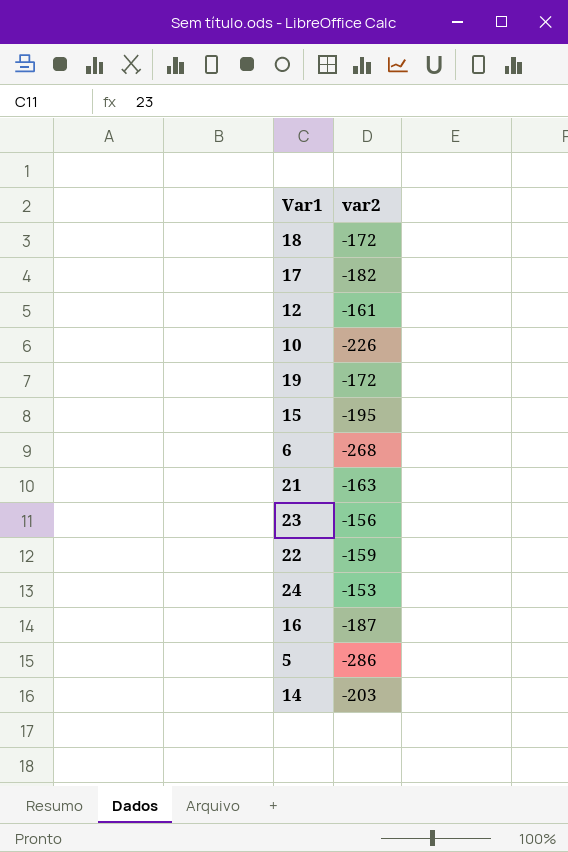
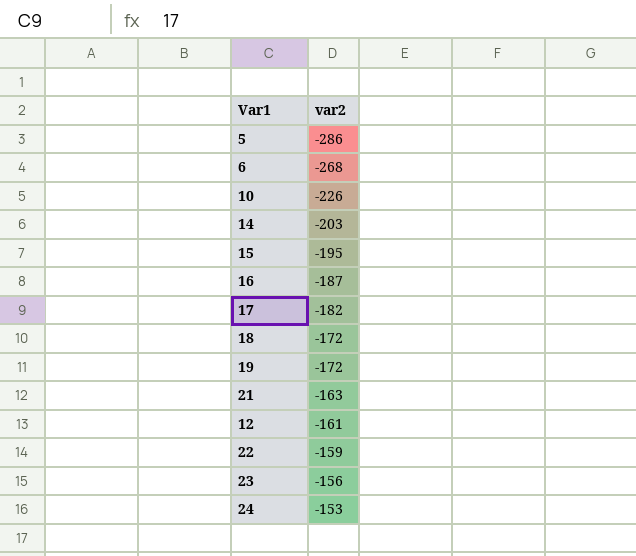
row order: none -> var2 ascending

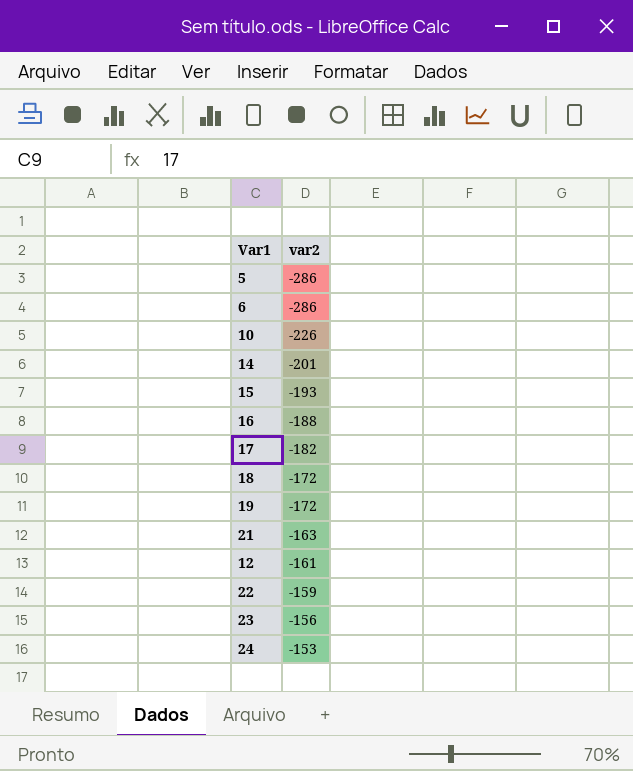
6 | var2: -268 -> -286
14 | var2: -203 -> -201
15 | var2: -195 -> -193
16 | var2: -187 -> -188

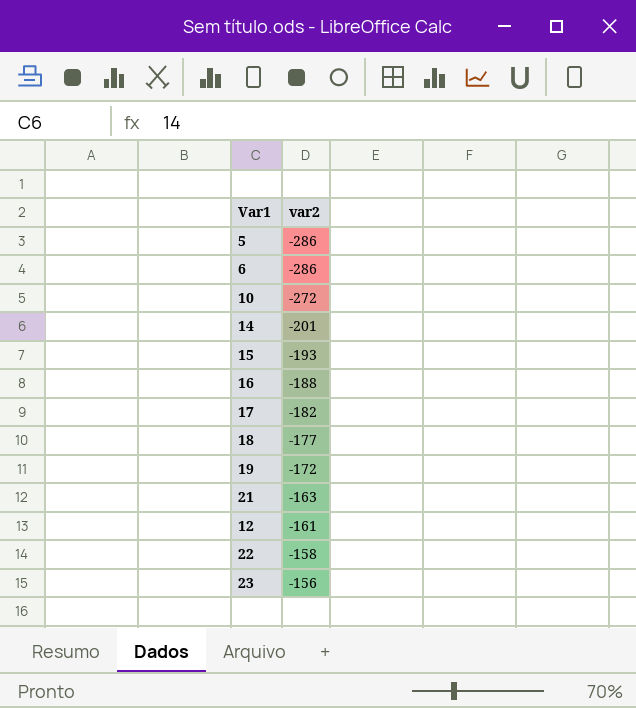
row 24: -153 -> none
10 | var2: -226 -> -272
18 | var2: -172 -> -177
22 | var2: -159 -> -158

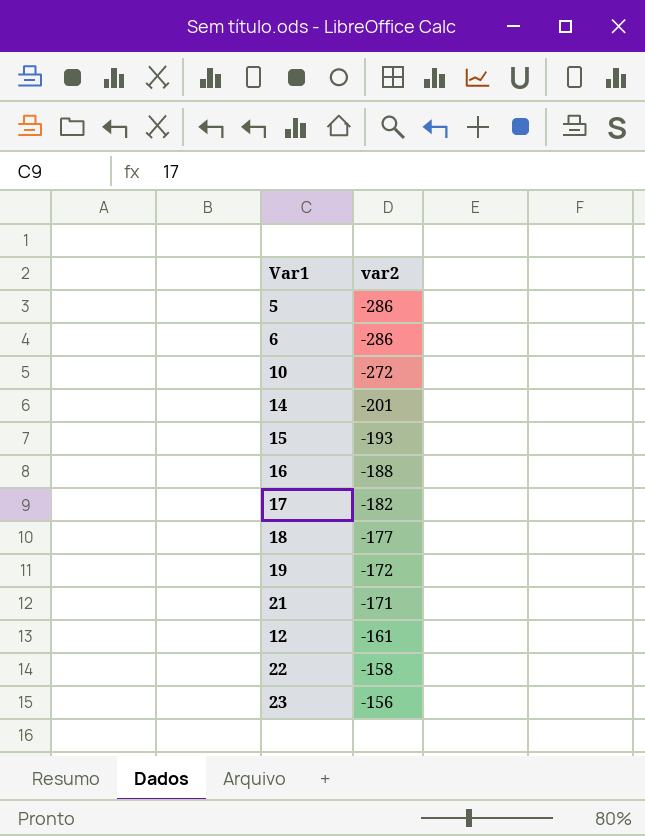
21 | var2: -163 -> -171

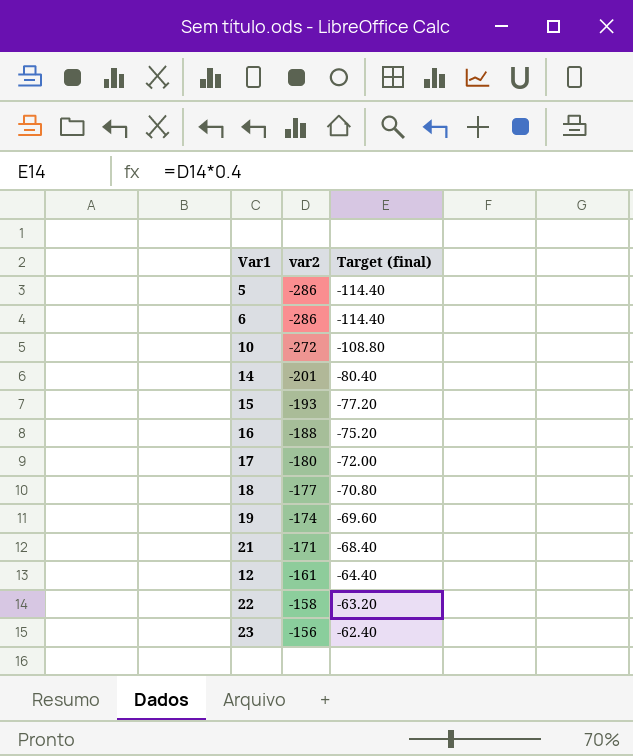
column Target (final) | formula: none -> [var2] * 0.4
17 | var2: -182 -> -180
19 | var2: -172 -> -174

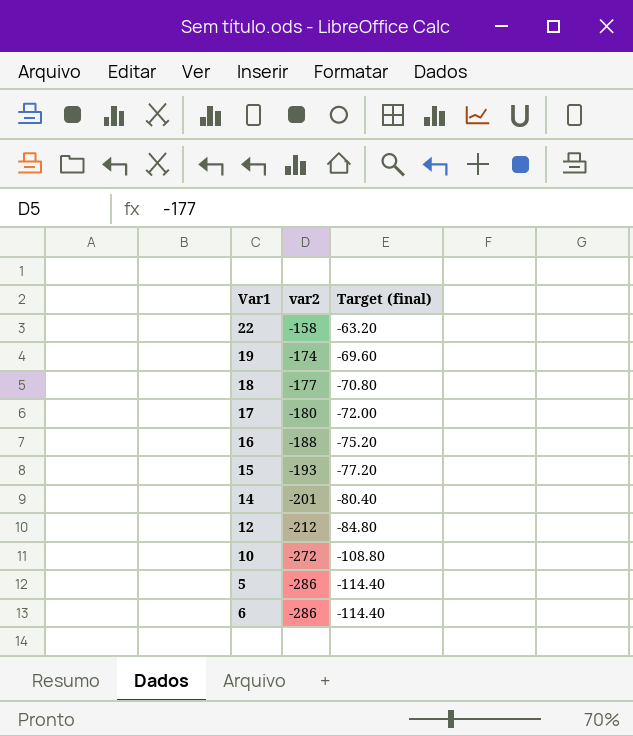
row order: var2 ascending -> var2 descending
row 21: -171 | -68.40 -> none
row 23: -156 | -62.40 -> none
12 | var2: -161 -> -212
12 | Target (final): -64.40 -> -84.80

